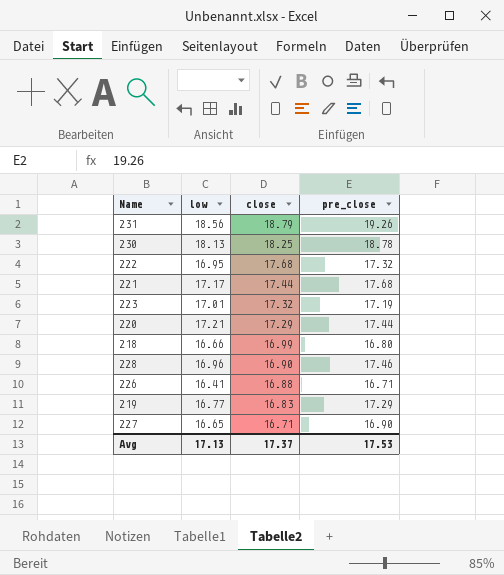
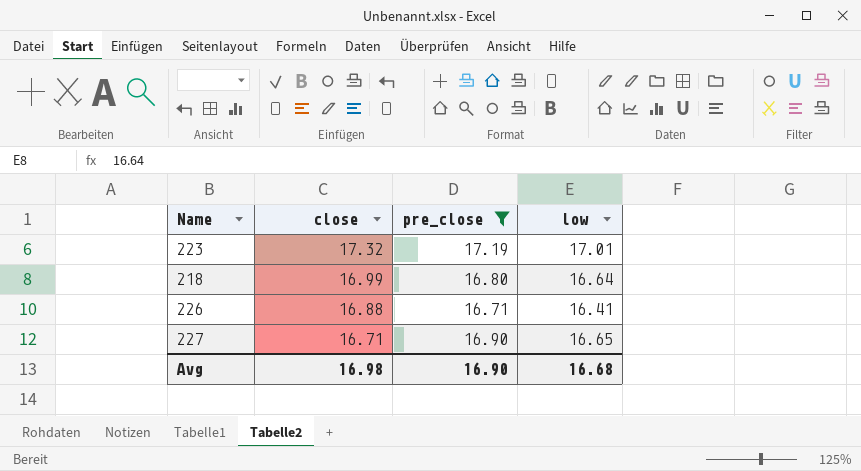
filter: none -> pre_close <= 17.19
column low | position: 2 -> 4
218 | low: 16.66 -> 16.64
Avg | close: 17.37 -> 16.98
Avg | pre_close: 17.53 -> 16.90
Avg | low: 17.13 -> 16.68

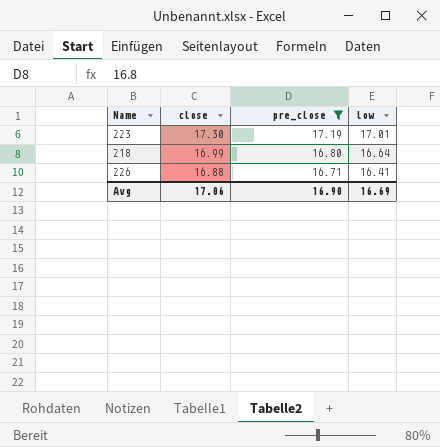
row 227: 16.71 | 16.90 | 16.65 -> none
223 | close: 17.32 -> 17.30
Avg | close: 16.98 -> 17.06
Avg | low: 16.68 -> 16.69

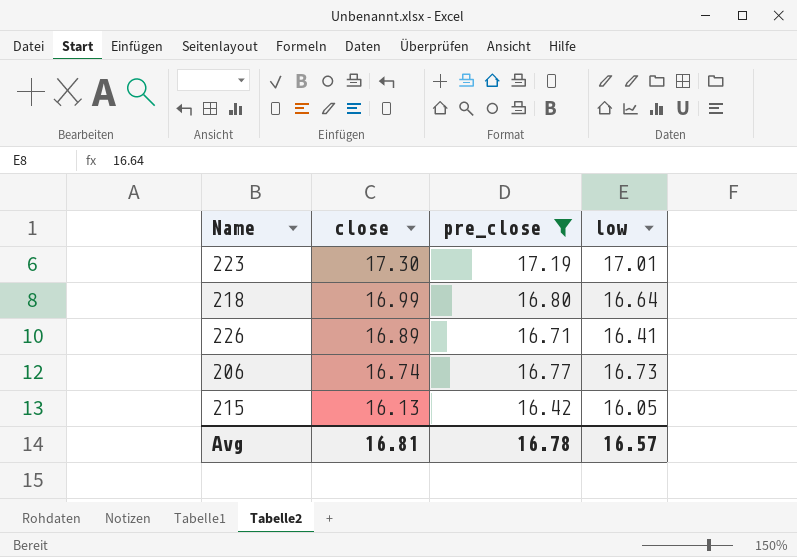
226 | close: 16.88 -> 16.89
row 206: none -> 16.74 | 16.77 | 16.73
row 215: none -> 16.13 | 16.42 | 16.05
Avg | close: 17.06 -> 16.81
Avg | pre_close: 16.90 -> 16.78
Avg | low: 16.69 -> 16.57

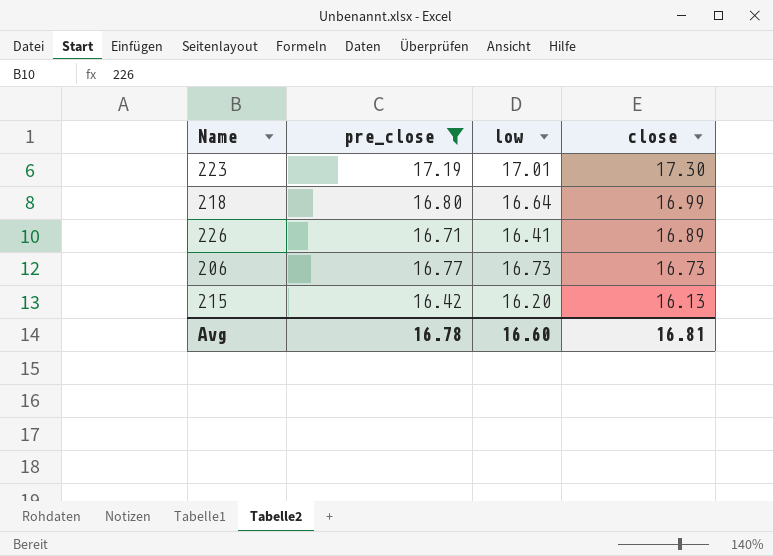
column close | position: 2 -> 4
206 | close: 16.74 -> 16.73
215 | low: 16.05 -> 16.20
Avg | low: 16.57 -> 16.60

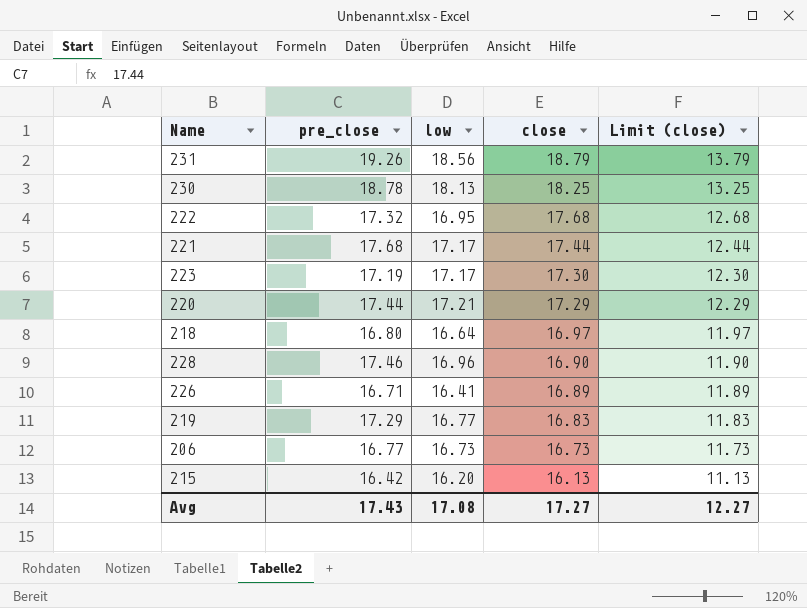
filter: pre_close <= 17.19 -> none
column Limit (close) | formula: none -> [close] - 5
223 | low: 17.01 -> 17.17
218 | close: 16.99 -> 16.97
Avg | pre_close: 16.78 -> 17.43
Avg | low: 16.60 -> 17.08
Avg | close: 16.81 -> 17.27

